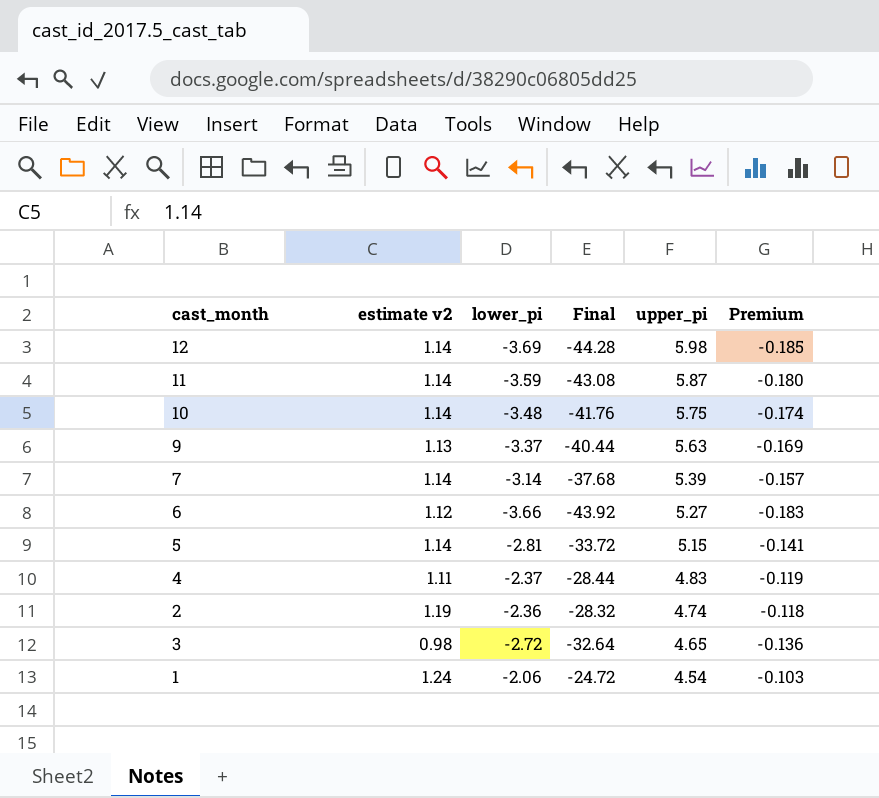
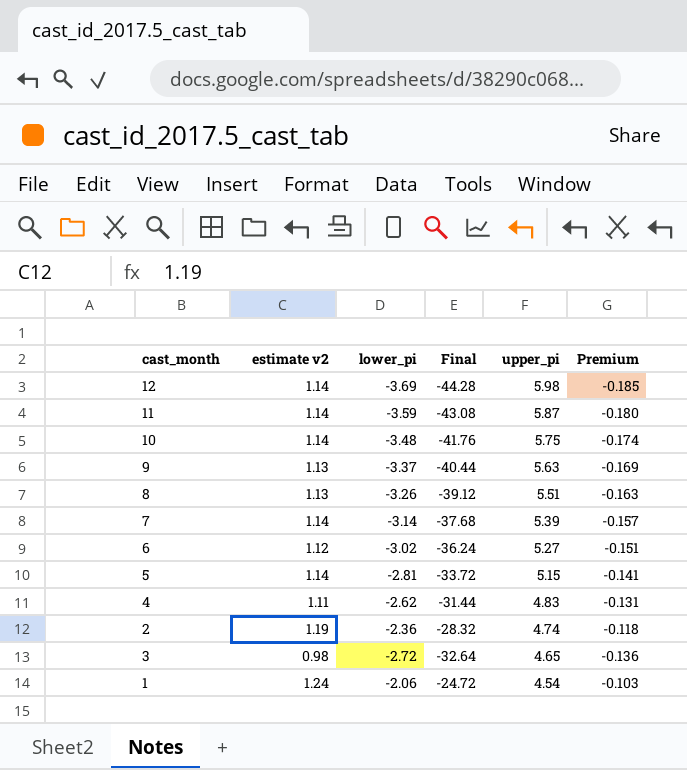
row 8: none -> 1.13 | -3.26 | -39.12 | 5.51 | -0.163
6 | lower_pi: -3.66 -> -3.02
6 | Final: -43.92 -> -36.24
6 | Premium: -0.183 -> -0.151
4 | lower_pi: -2.37 -> -2.62
4 | Final: -28.44 -> -31.44
4 | Premium: -0.119 -> -0.131

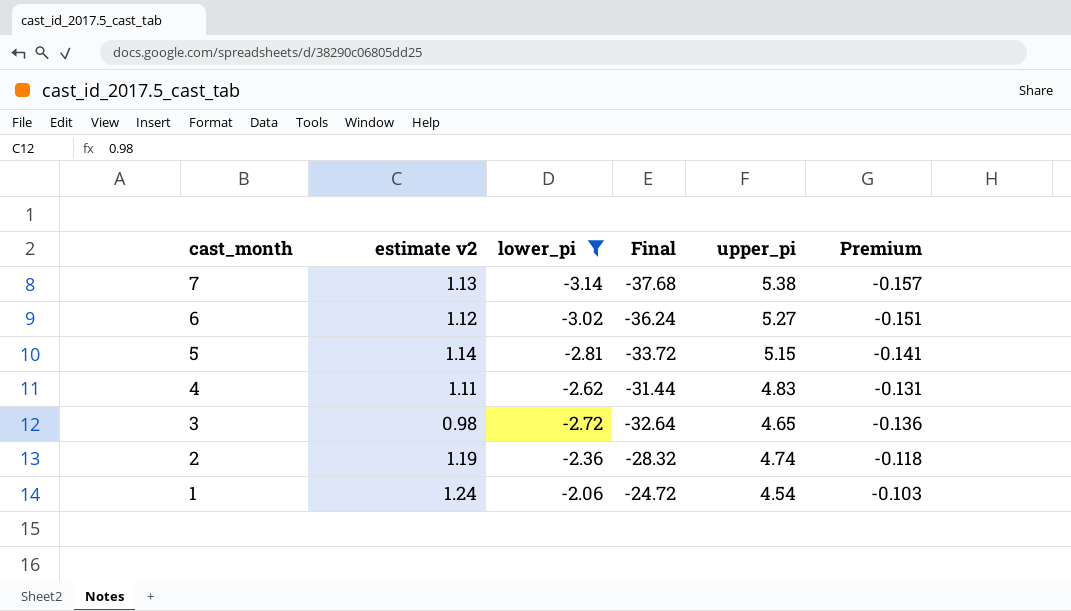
filter: none -> lower_pi >= -3.14
row order: upper_pi descending -> cast_month descending
7 | estimate v2: 1.14 -> 1.13
7 | upper_pi: 5.39 -> 5.38

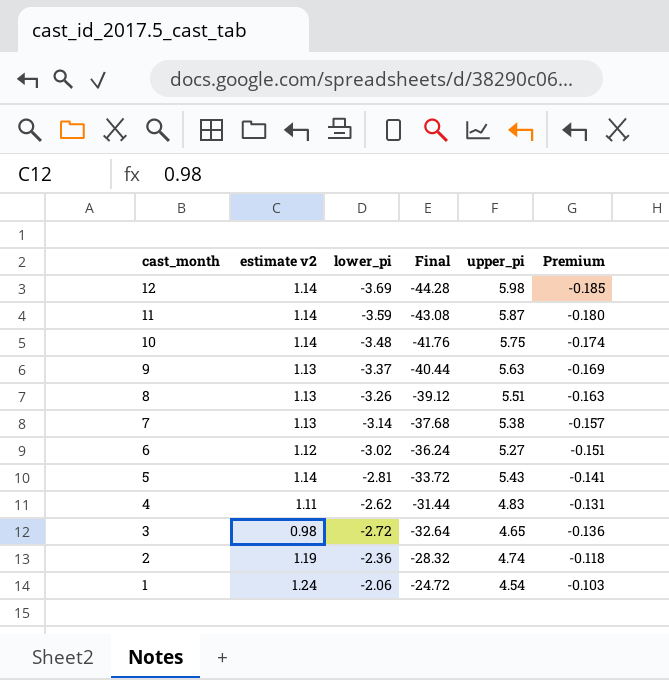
filter: lower_pi >= -3.14 -> none
5 | upper_pi: 5.15 -> 5.43

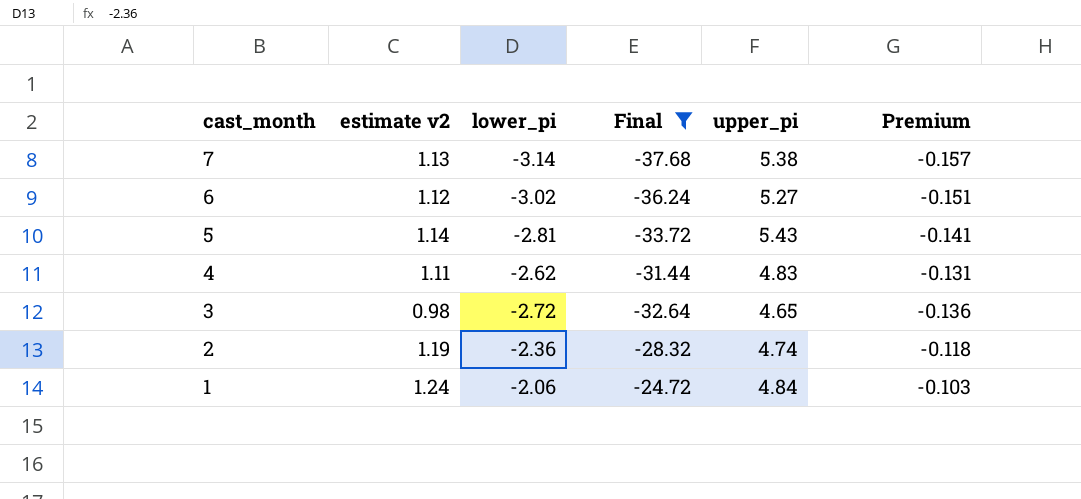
filter: none -> Final >= -37.68
1 | upper_pi: 4.54 -> 4.84

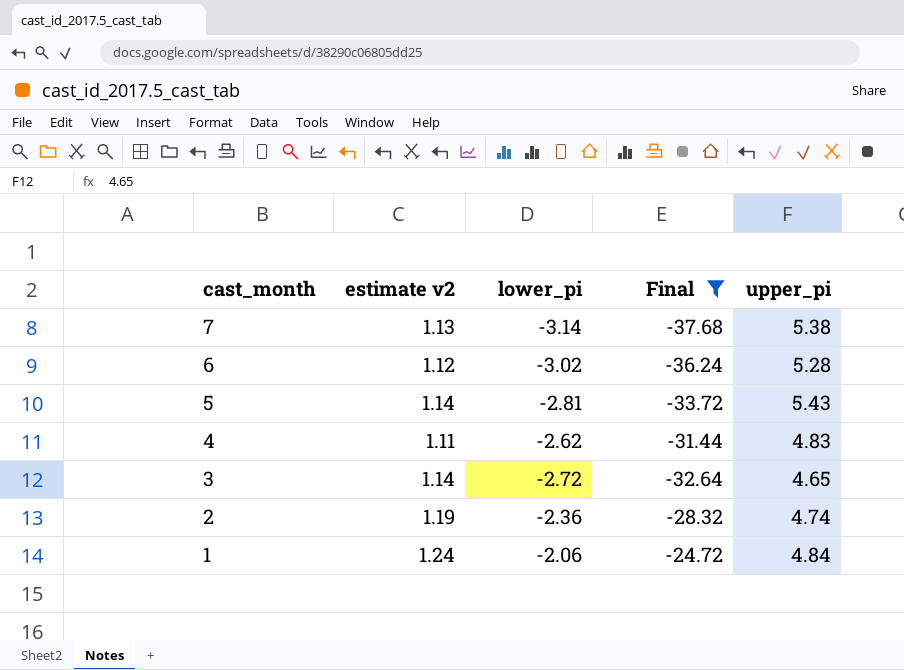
column Premium | formula: [lower_pi] * 0.05 -> none
6 | upper_pi: 5.27 -> 5.28
3 | estimate v2: 0.98 -> 1.14

